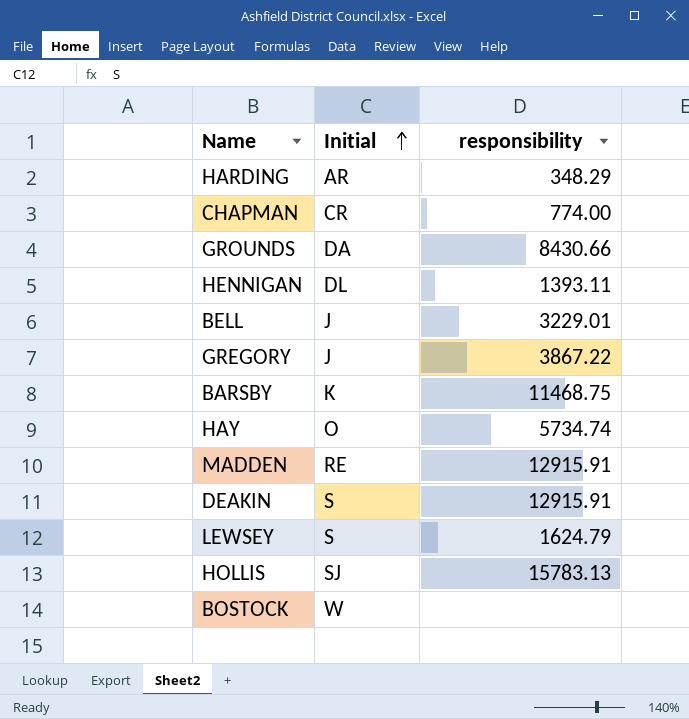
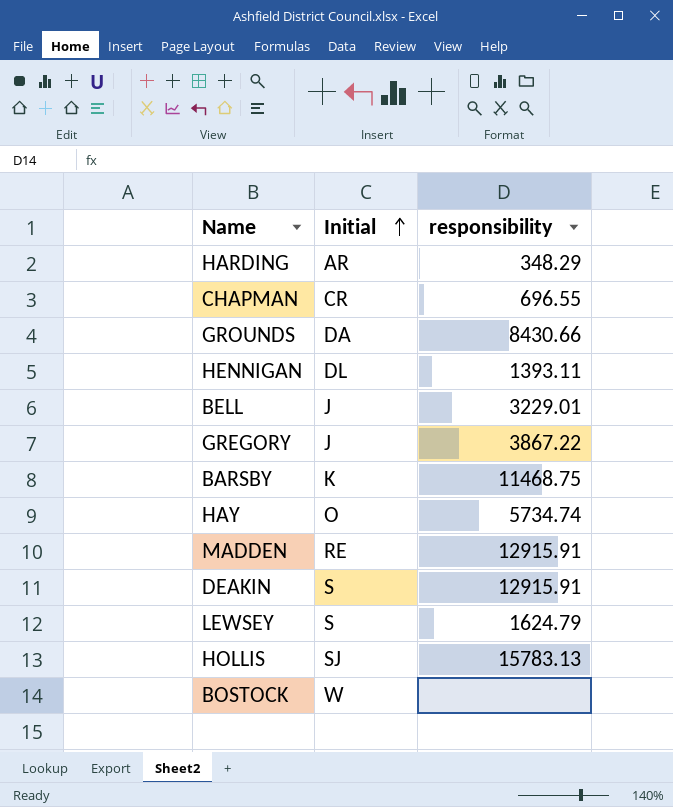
CHAPMAN | responsibility: 774.00 -> 696.55

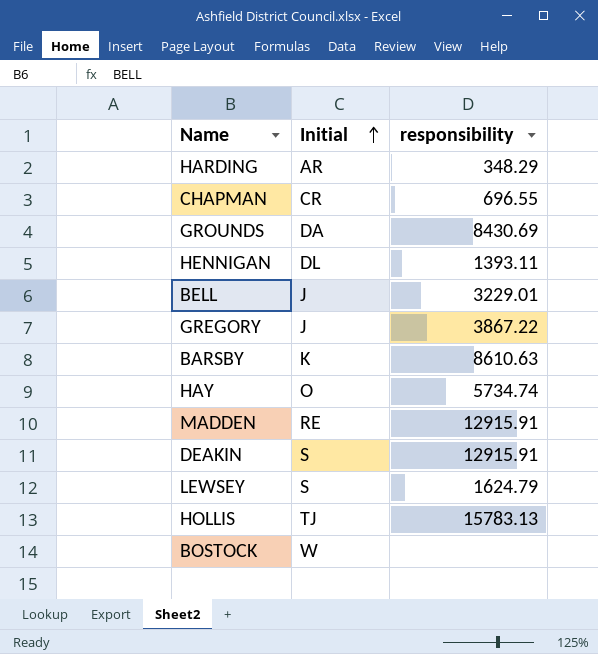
GROUNDS | responsibility: 8430.66 -> 8430.69
BARSBY | responsibility: 11468.75 -> 8610.63
HOLLIS | Initial: SJ -> TJ

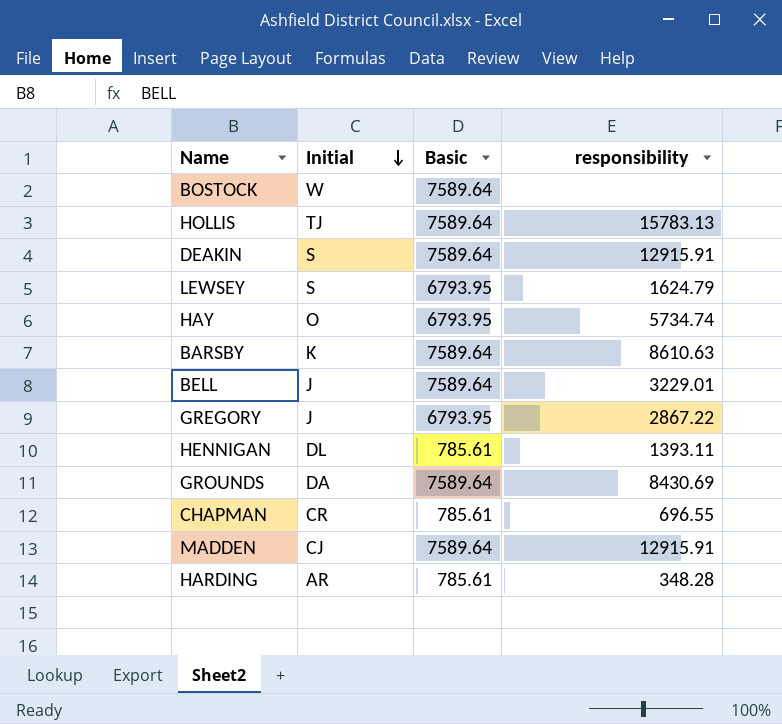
row order: Initial ascending -> Initial descending
column Basic | position: none -> 3
GREGORY | responsibility: 3867.22 -> 2867.22
MADDEN | Initial: RE -> CJ
HARDING | responsibility: 348.29 -> 348.28

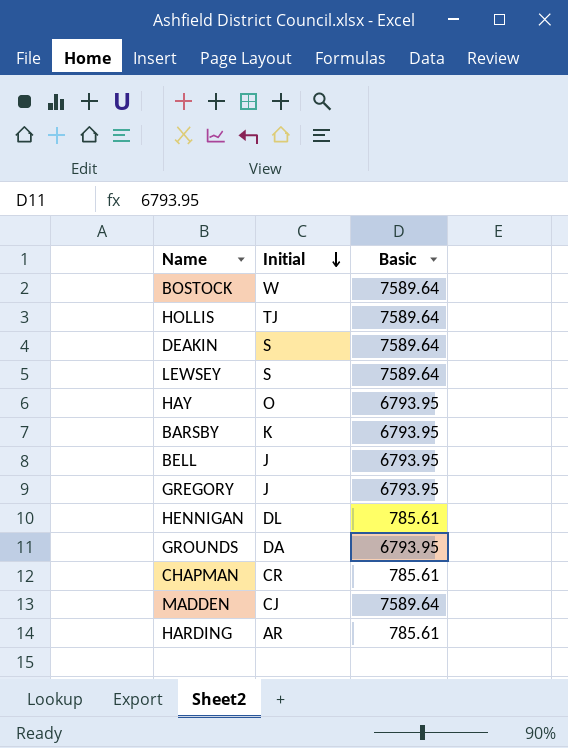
column responsibility | position: 4 -> none
LEWSEY | Basic: 6793.95 -> 7589.64
BARSBY | Basic: 7589.64 -> 6793.95
BELL | Basic: 7589.64 -> 6793.95
GROUNDS | Basic: 7589.64 -> 6793.95

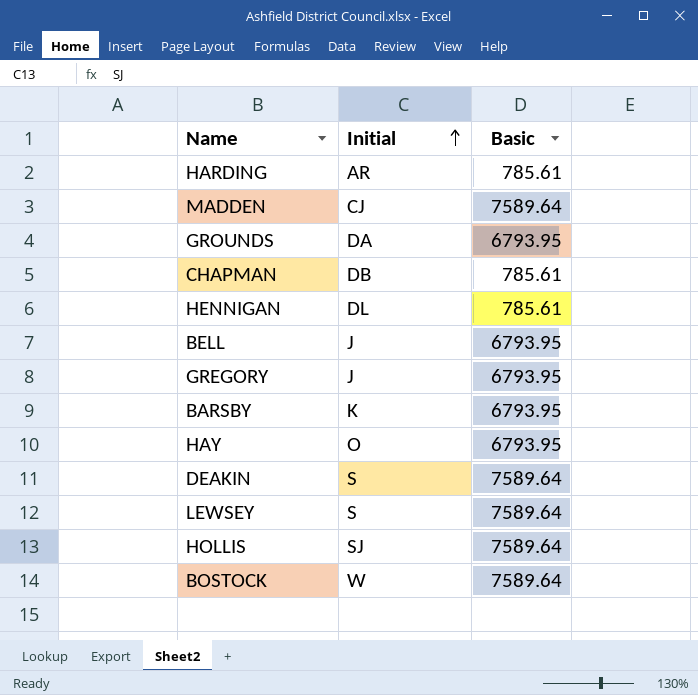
row order: Initial descending -> Initial ascending
CHAPMAN | Initial: CR -> DB
HOLLIS | Initial: TJ -> SJ

